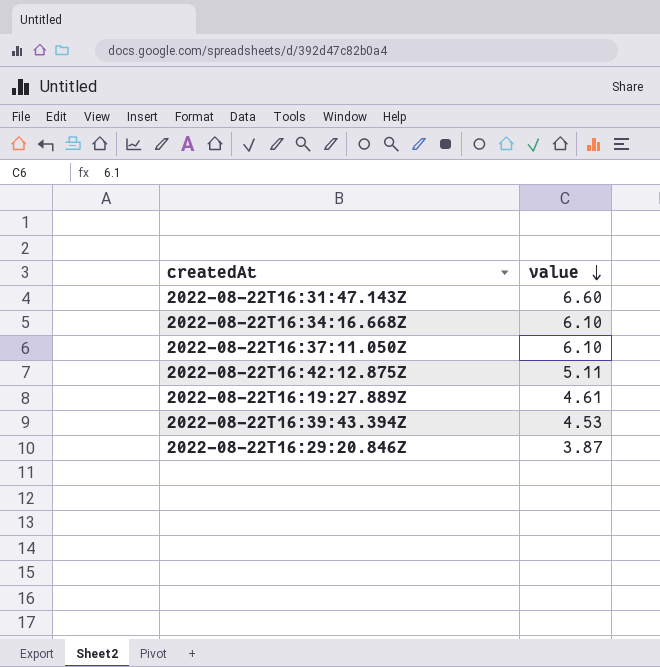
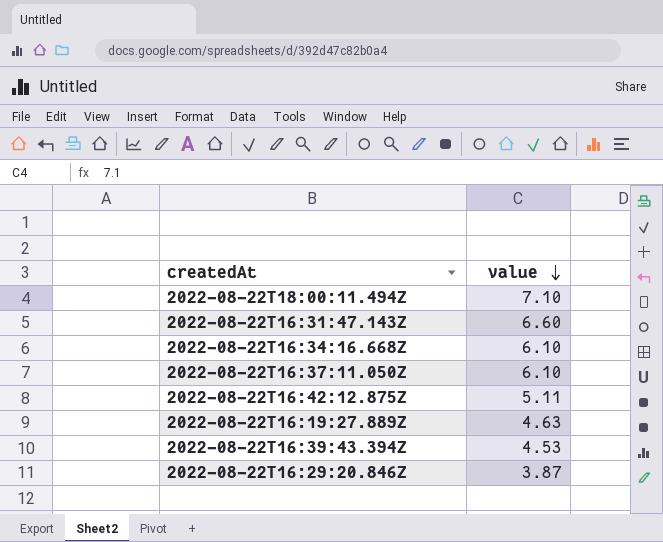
row 2022-08-22T18:00:11.494Z: none -> 7.10
2022-08-22T16:19:27.889Z | value: 4.61 -> 4.63

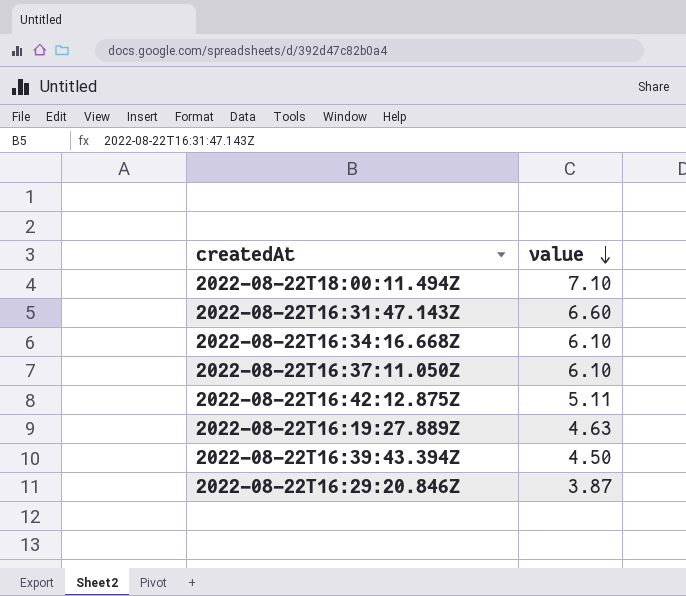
2022-08-22T16:39:43.394Z | value: 4.53 -> 4.50

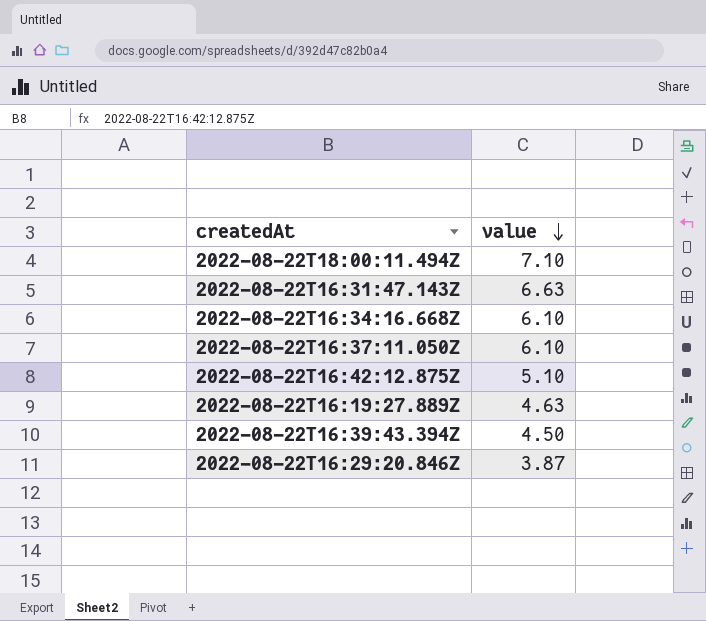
2022-08-22T16:31:47.143Z | value: 6.60 -> 6.63
2022-08-22T16:42:12.875Z | value: 5.11 -> 5.10

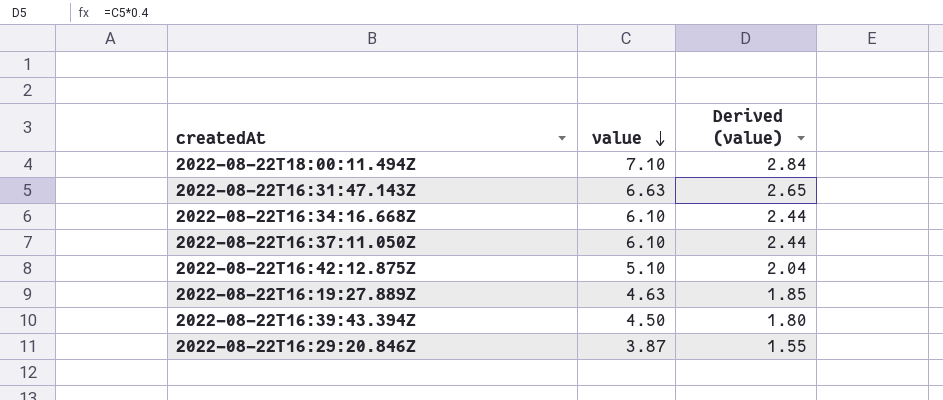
column Derived (value) | formula: none -> [value] * 0.4

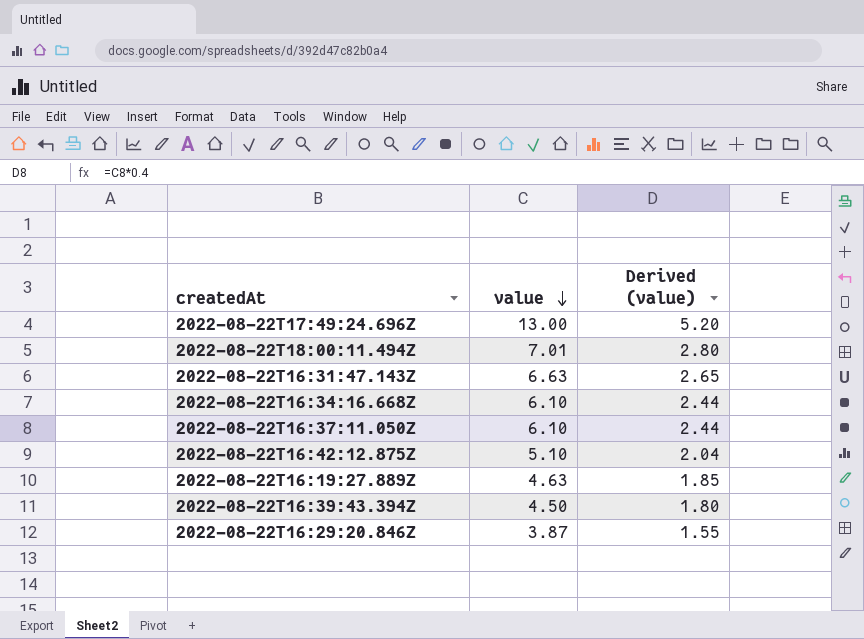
row 2022-08-22T17:49:24.696Z: none -> 13.00 | 5.20
2022-08-22T18:00:11.494Z | value: 7.10 -> 7.01
2022-08-22T18:00:11.494Z | Derived (value): 2.84 -> 2.80

